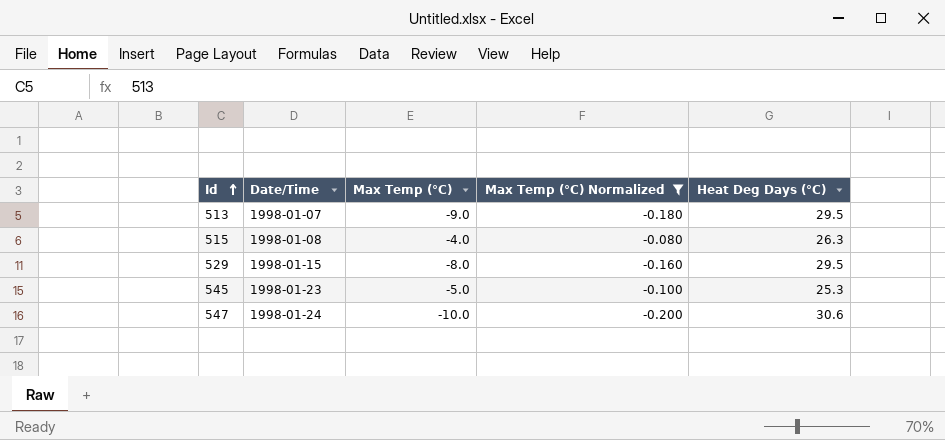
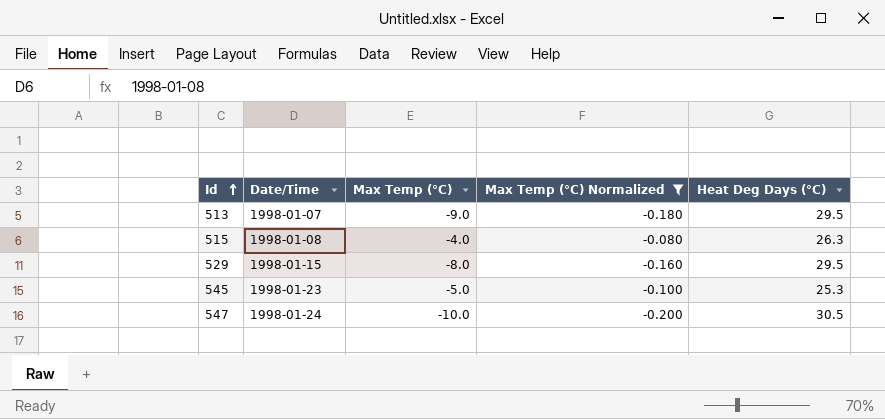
547 | Heat Deg Days (°C): 30.6 -> 30.5

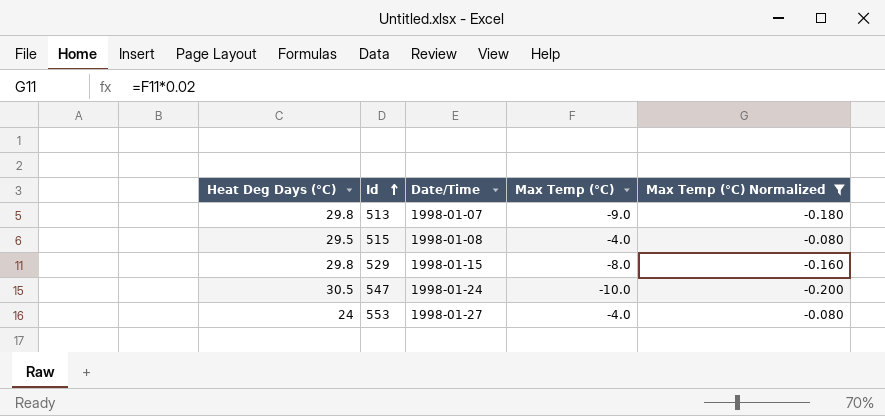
column Heat Deg Days (°C) | position: 5 -> 1
row 545: 1998-01-23 | -5.0 | -0.100 | 25.3 -> none
513 | Heat Deg Days (°C): 29.5 -> 29.8
515 | Heat Deg Days (°C): 26.3 -> 29.5
529 | Heat Deg Days (°C): 29.5 -> 29.8
row 553: none -> 24 | 1998-01-27 | -4.0 | -0.080

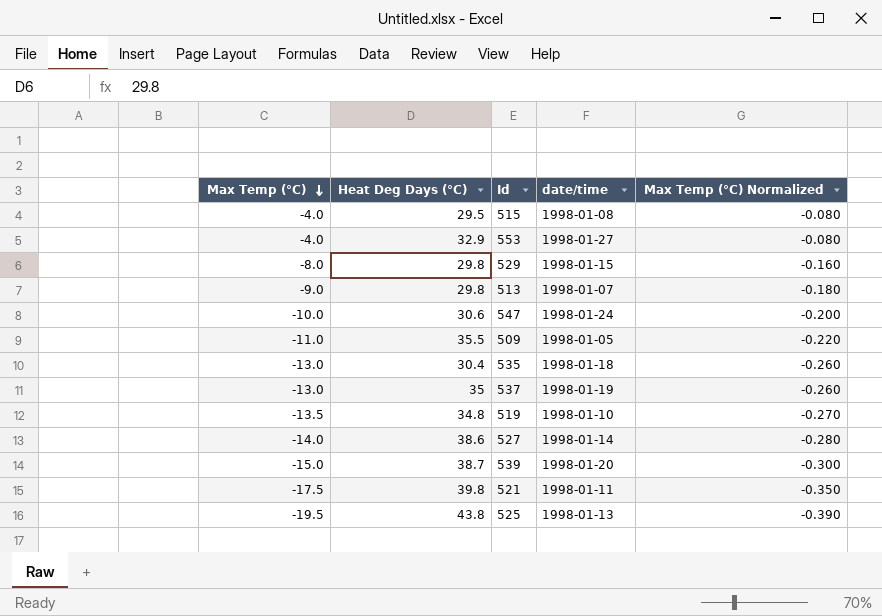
filter: Max Temp (°C) Normalized >= -0.200 -> none
row order: Id ascending -> Max Temp (°C) descending
column Max Temp (°C) | position: 4 -> 1
column name: Date/Time -> date/time
553 | Heat Deg Days (°C): 24 -> 32.9
547 | Heat Deg Days (°C): 30.5 -> 30.6

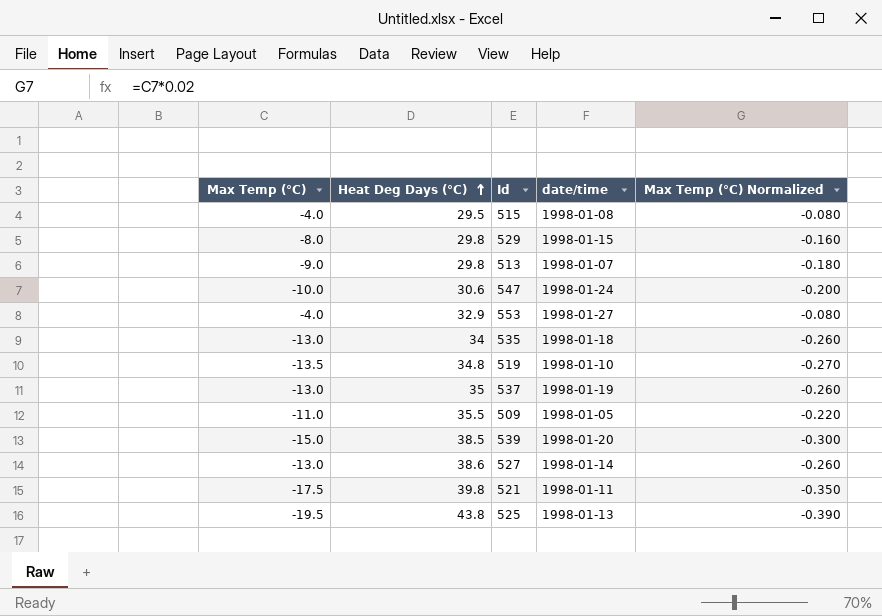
row order: Max Temp (°C) descending -> Heat Deg Days (°C) ascending
535 | Heat Deg Days (°C): 30.4 -> 34
539 | Heat Deg Days (°C): 38.7 -> 38.5
527 | Max Temp (°C): -14.0 -> -13.0
527 | Max Temp (°C) Normalized: -0.280 -> -0.260

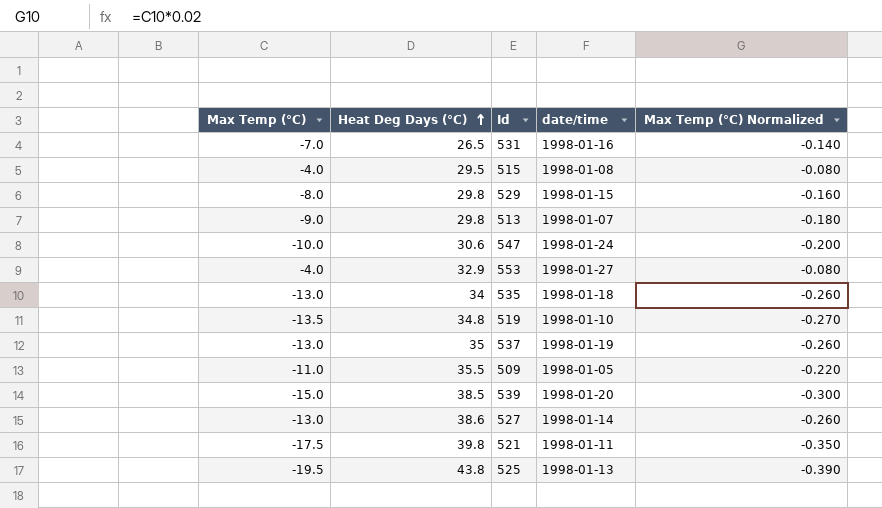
row 531: none -> -7.0 | 26.5 | 1998-01-16 | -0.140

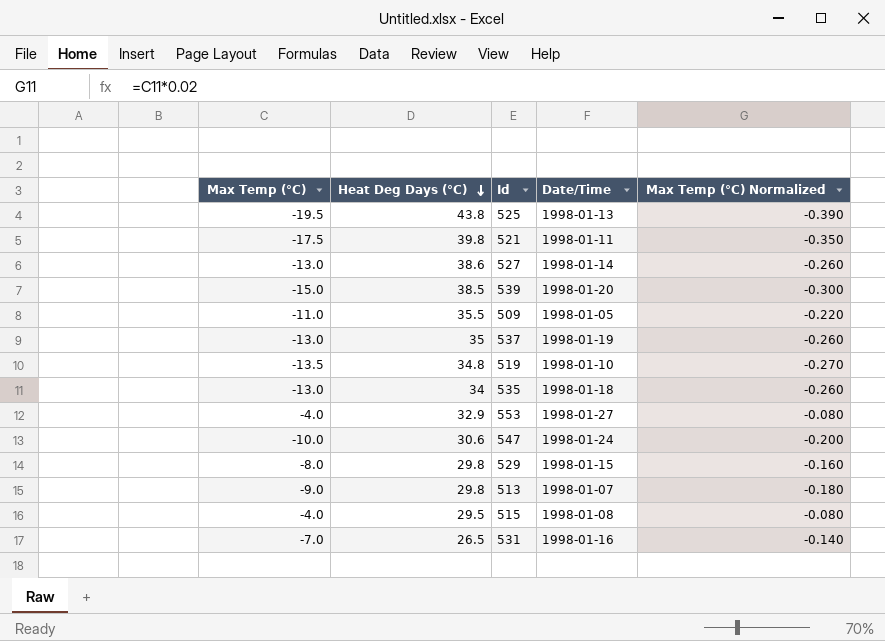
row order: Heat Deg Days (°C) ascending -> Heat Deg Days (°C) descending
column name: date/time -> Date/Time

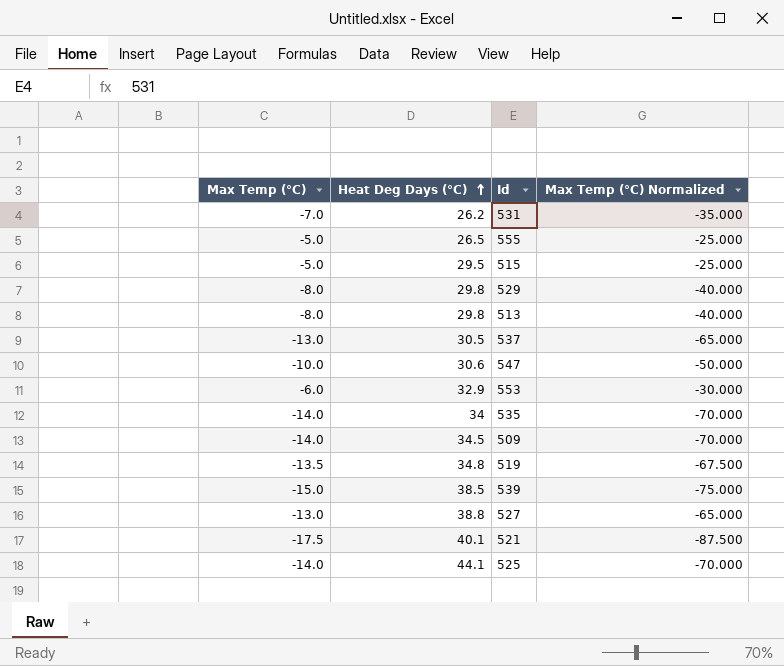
row order: Heat Deg Days (°C) descending -> Heat Deg Days (°C) ascending
column Date/Time | position: 4 -> none
column Max Temp (°C) Normalized | formula: [Max Temp (°C)] * 0.02 -> [Max Temp (°C)] * 5
531 | Heat Deg Days (°C): 26.5 -> 26.2
row 555: none -> -5.0 | 26.5 | -25.000
515 | Max Temp (°C): -4.0 -> -5.0
513 | Max Temp (°C): -9.0 -> -8.0
537 | Heat Deg Days (°C): 35 -> 30.5
553 | Max Temp (°C): -4.0 -> -6.0
535 | Max Temp (°C): -13.0 -> -14.0
509 | Max Temp (°C): -11.0 -> -14.0
509 | Heat Deg Days (°C): 35.5 -> 34.5
527 | Heat Deg Days (°C): 38.6 -> 38.8
521 | Heat Deg Days (°C): 39.8 -> 40.1
525 | Max Temp (°C): -19.5 -> -14.0
525 | Heat Deg Days (°C): 43.8 -> 44.1

